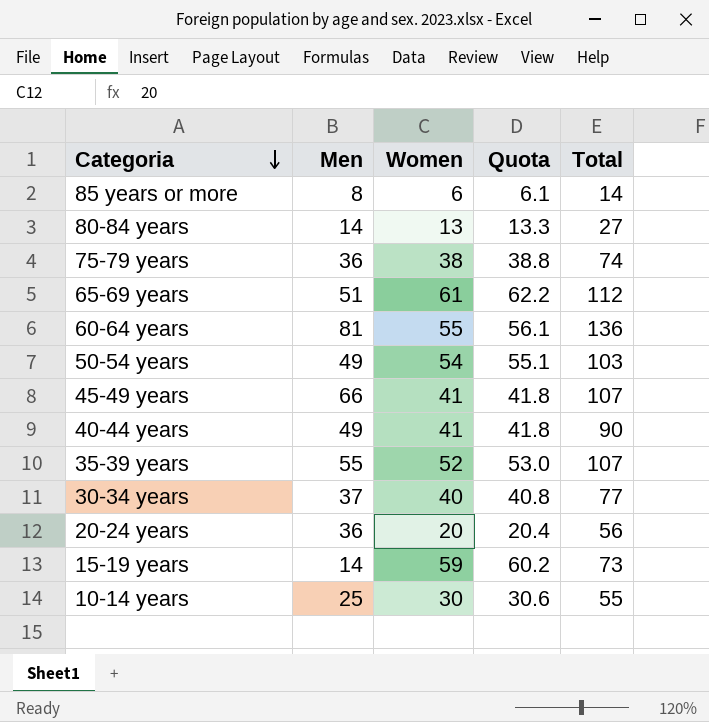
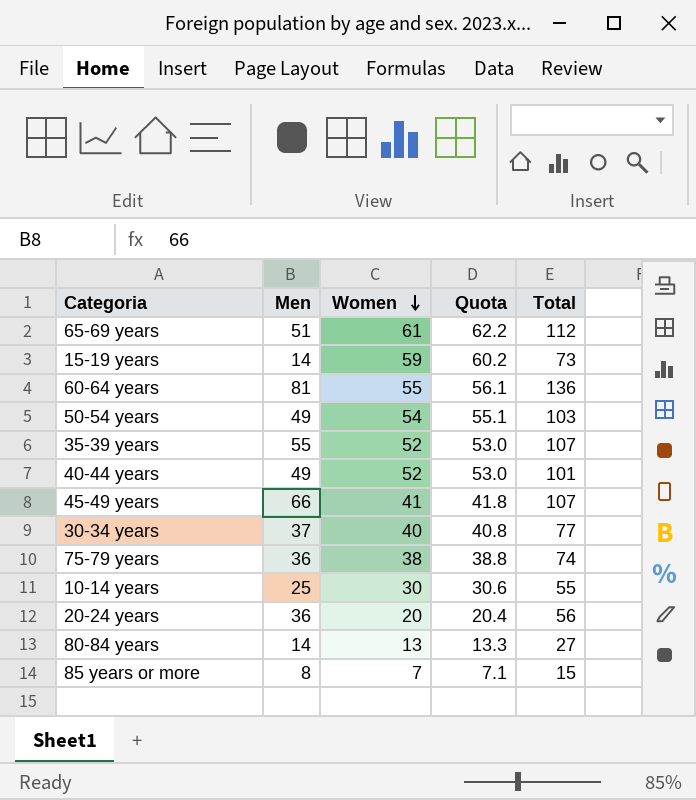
row order: Categoria descending -> Women descending
40-44 years | Women: 41 -> 52
40-44 years | Quota: 41.8 -> 53.0
40-44 years | Total: 90 -> 101
85 years or more | Women: 6 -> 7
85 years or more | Quota: 6.1 -> 7.1
85 years or more | Total: 14 -> 15

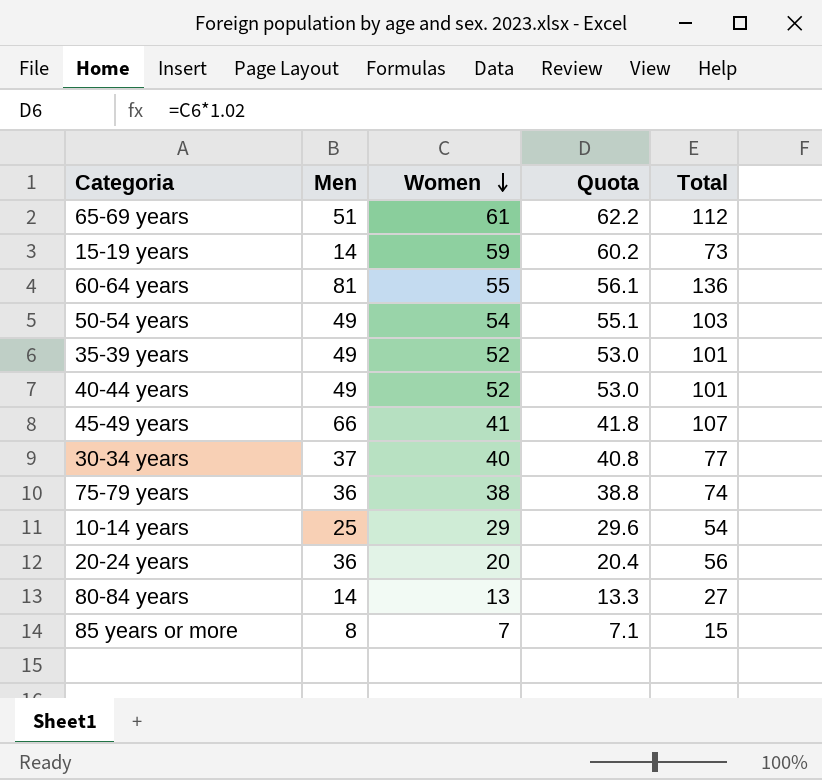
35-39 years | Men: 55 -> 49
35-39 years | Total: 107 -> 101
10-14 years | Women: 30 -> 29
10-14 years | Quota: 30.6 -> 29.6
10-14 years | Total: 55 -> 54

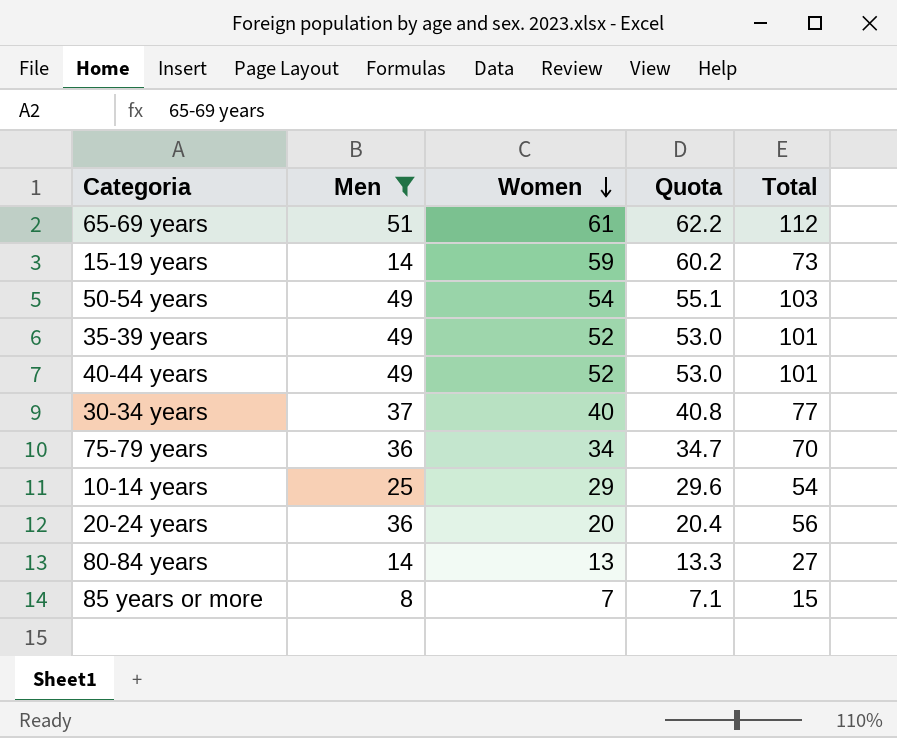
filter: none -> Men <= 51
75-79 years | Women: 38 -> 34
75-79 years | Quota: 38.8 -> 34.7
75-79 years | Total: 74 -> 70

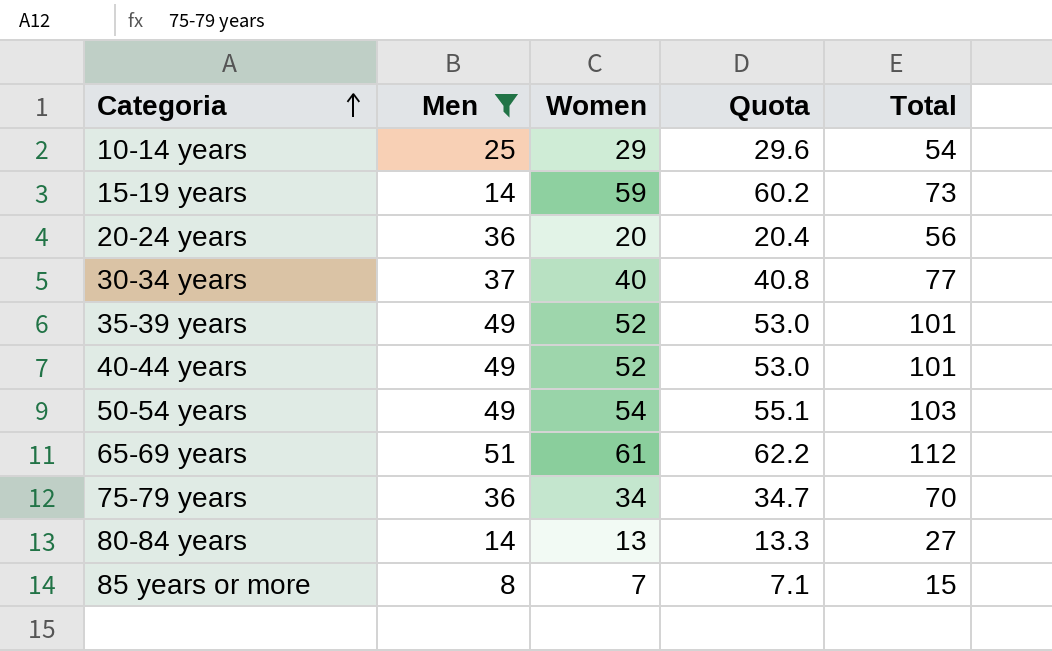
row order: Women descending -> Categoria ascending

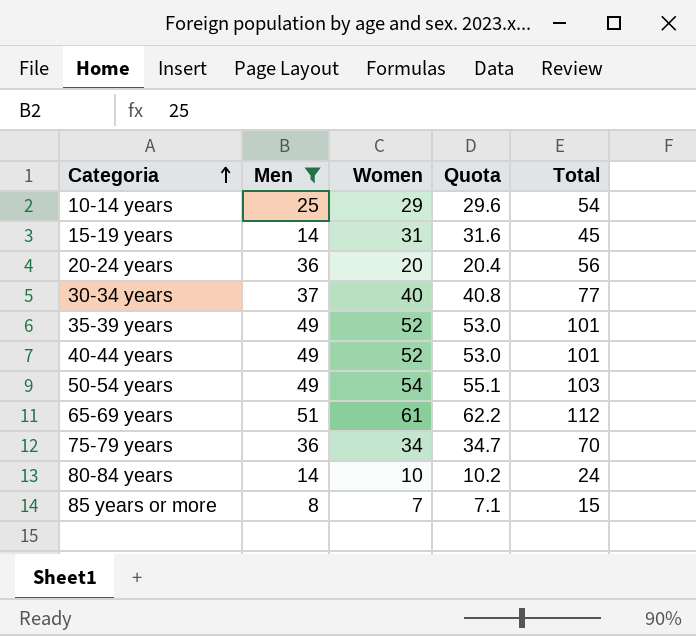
15-19 years | Women: 59 -> 31
15-19 years | Quota: 60.2 -> 31.6
15-19 years | Total: 73 -> 45
80-84 years | Women: 13 -> 10
80-84 years | Quota: 13.3 -> 10.2
80-84 years | Total: 27 -> 24

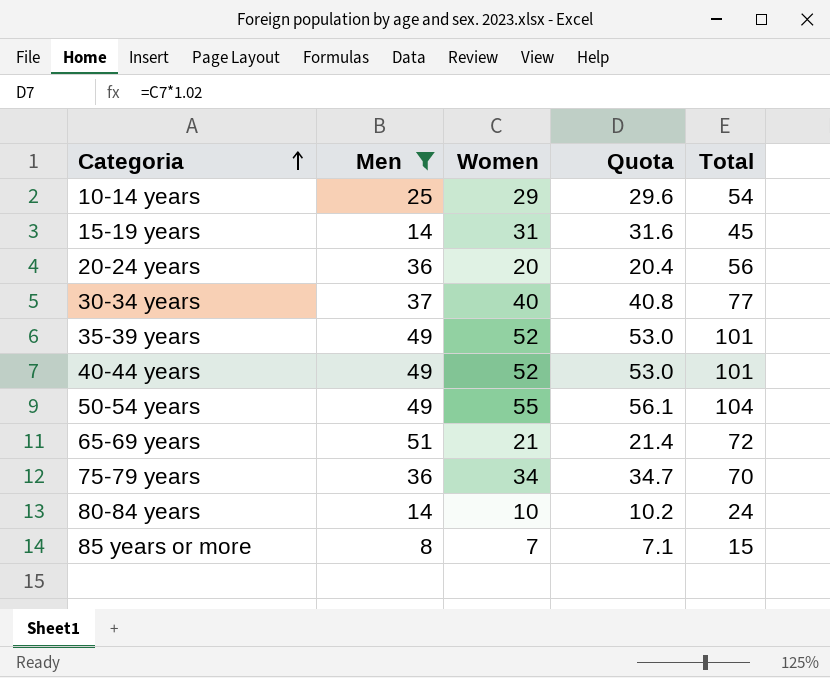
50-54 years | Women: 54 -> 55
50-54 years | Quota: 55.1 -> 56.1
50-54 years | Total: 103 -> 104
65-69 years | Women: 61 -> 21
65-69 years | Quota: 62.2 -> 21.4
65-69 years | Total: 112 -> 72

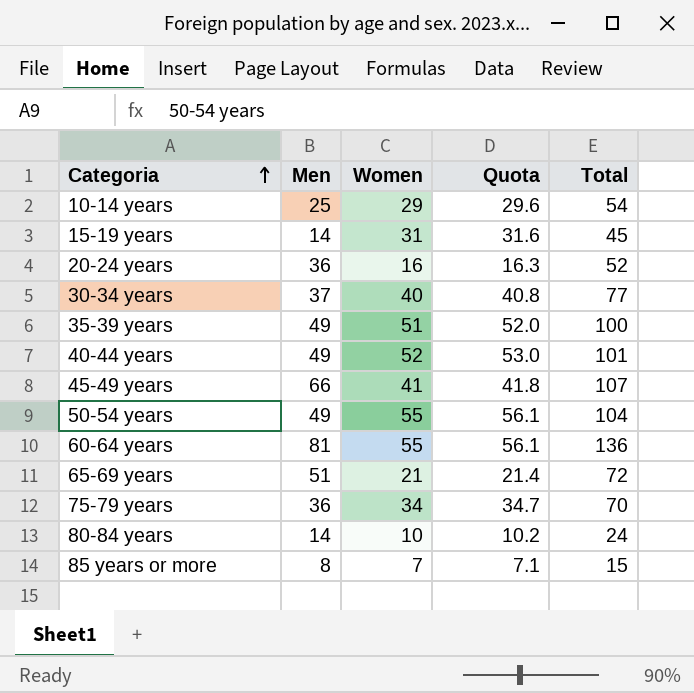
filter: Men <= 51 -> none
20-24 years | Women: 20 -> 16
20-24 years | Quota: 20.4 -> 16.3
20-24 years | Total: 56 -> 52
35-39 years | Women: 52 -> 51
35-39 years | Quota: 53.0 -> 52.0
35-39 years | Total: 101 -> 100

